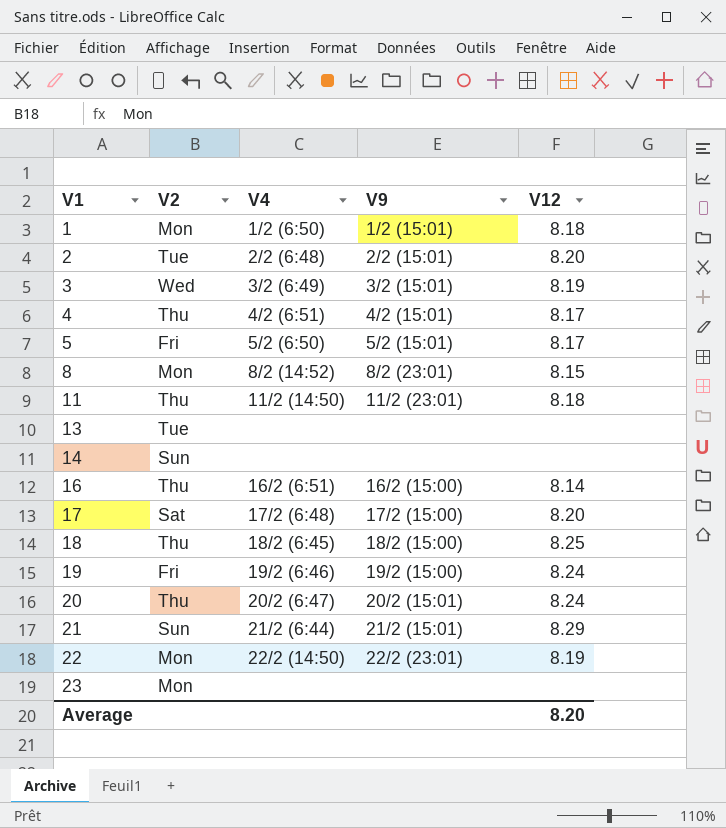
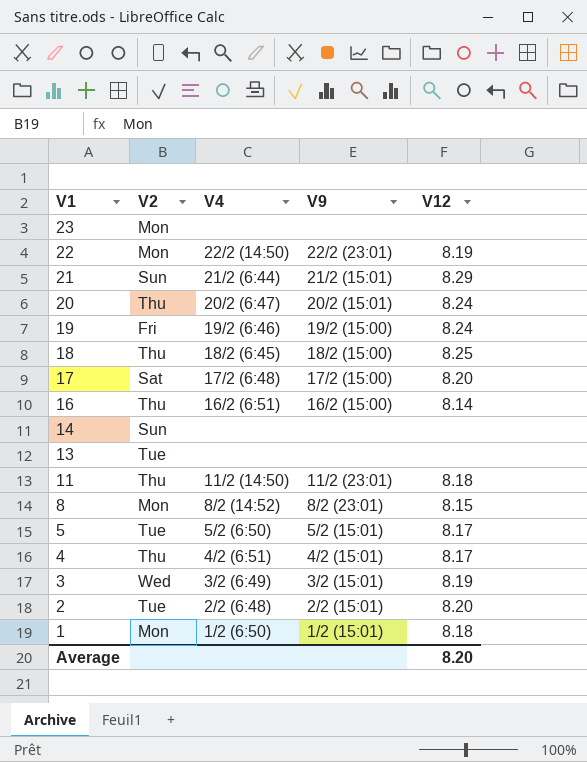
row order: V1 ascending -> V1 descending
5 | V2: Fri -> Tue

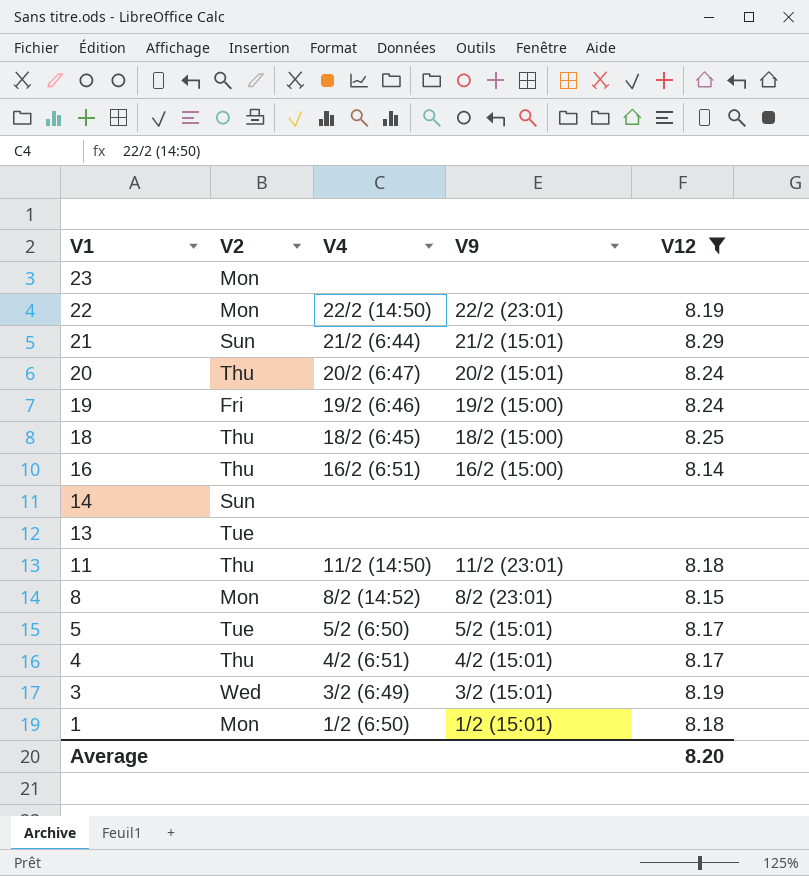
filter: none -> V12 != 8.20

